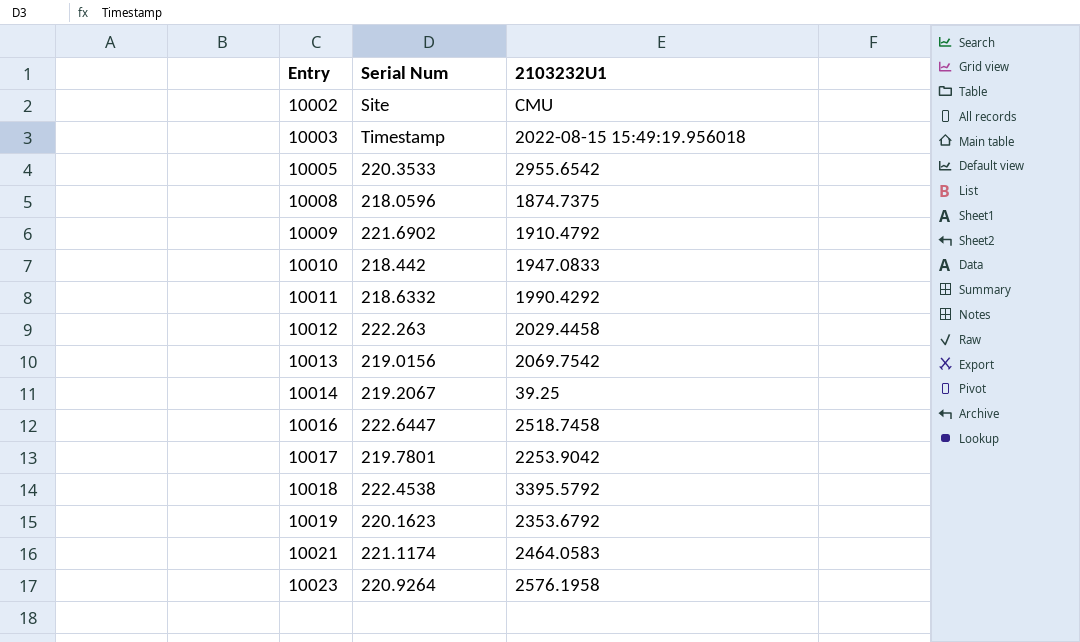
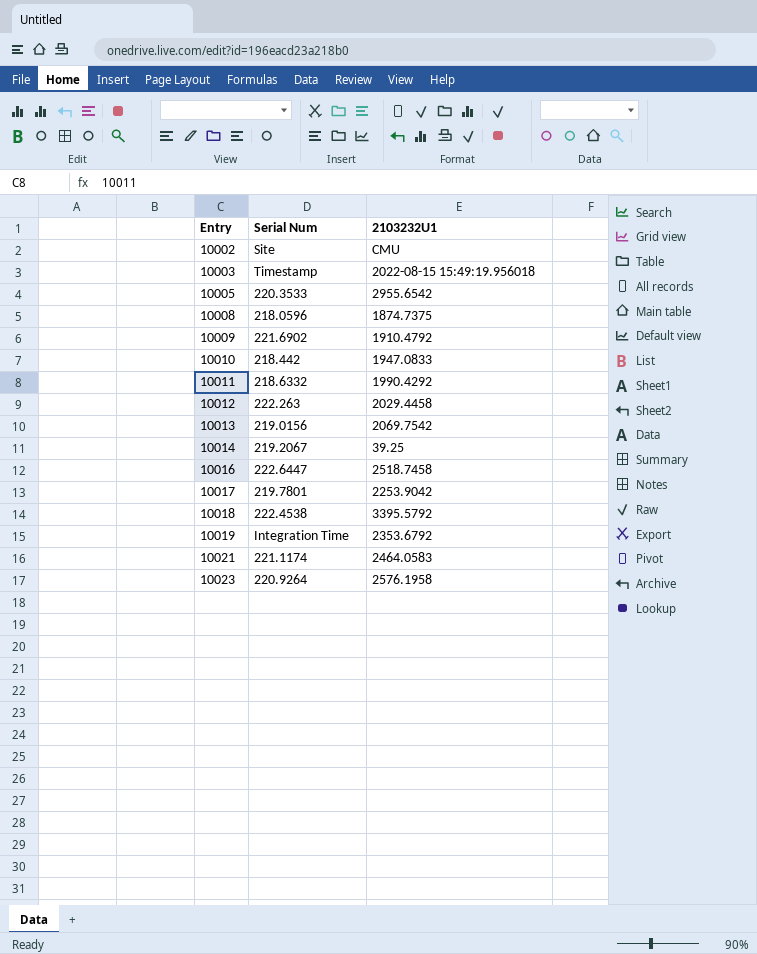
10019 | Serial Num: 220.1623 -> Integration Time

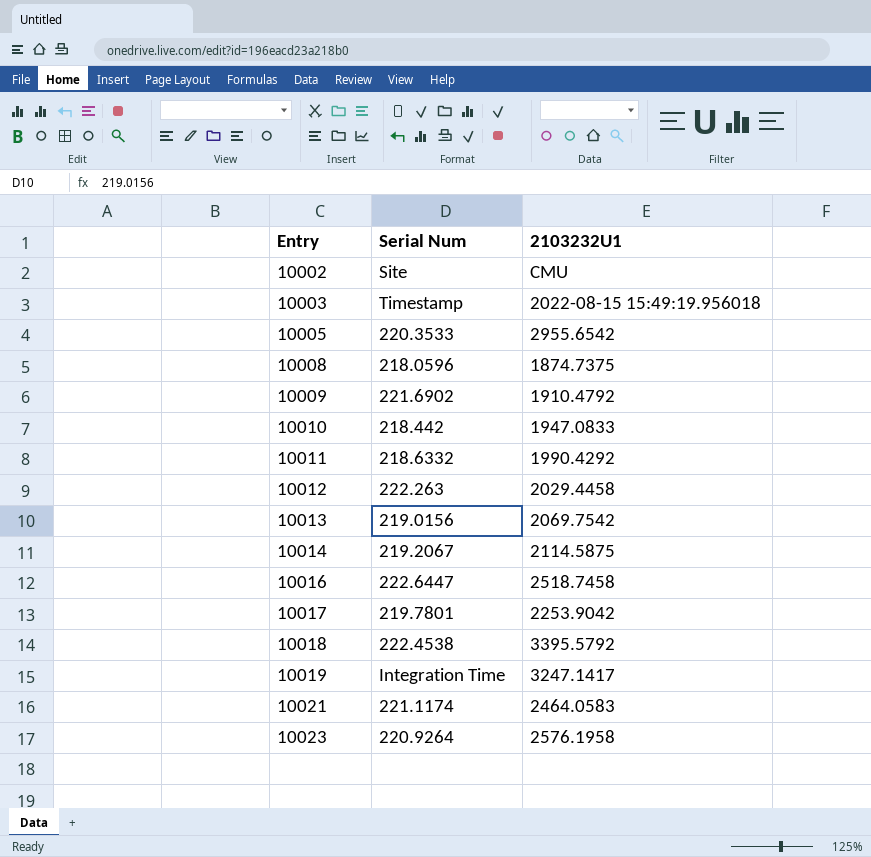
10014 | 2103232U1: 39.25 -> 2114.5875
10019 | 2103232U1: 2353.6792 -> 3247.1417

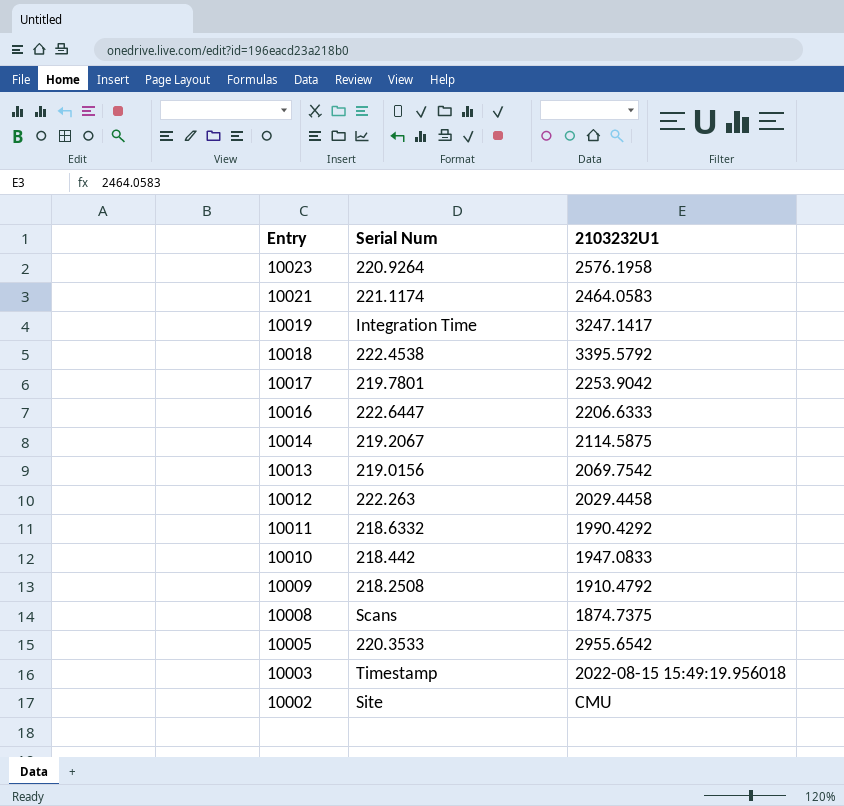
row order: Entry ascending -> Entry descending
10016 | 2103232U1: 2518.7458 -> 2206.6333
10009 | Serial Num: 221.6902 -> 218.2508
10008 | Serial Num: 218.0596 -> Scans

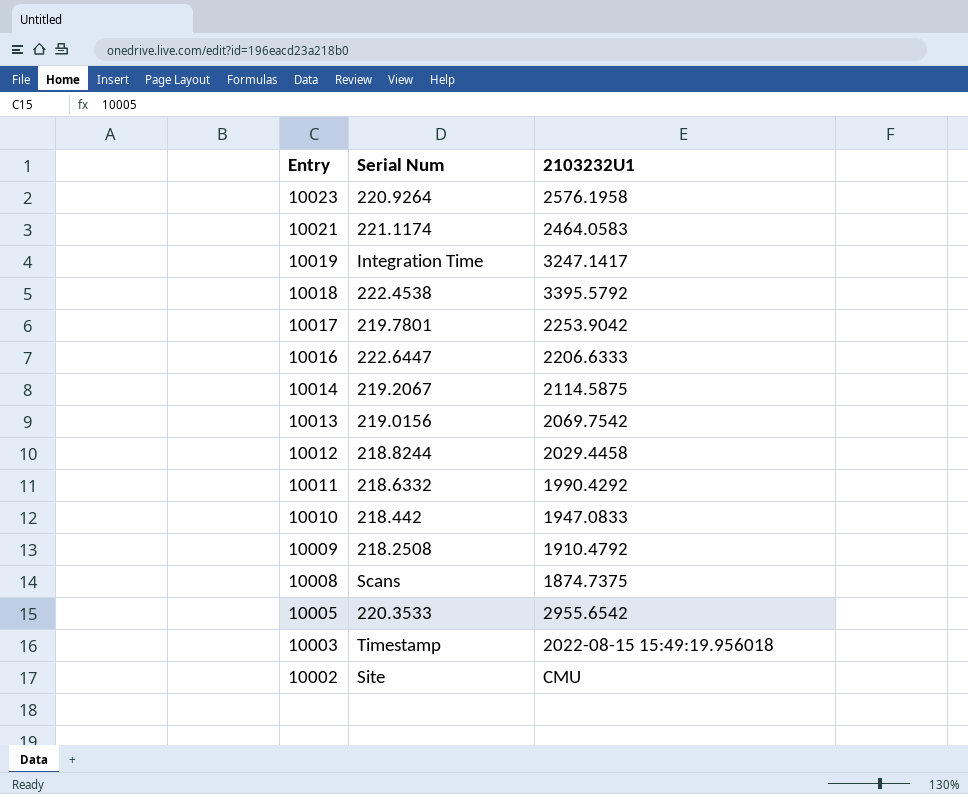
10012 | Serial Num: 222.263 -> 218.8244

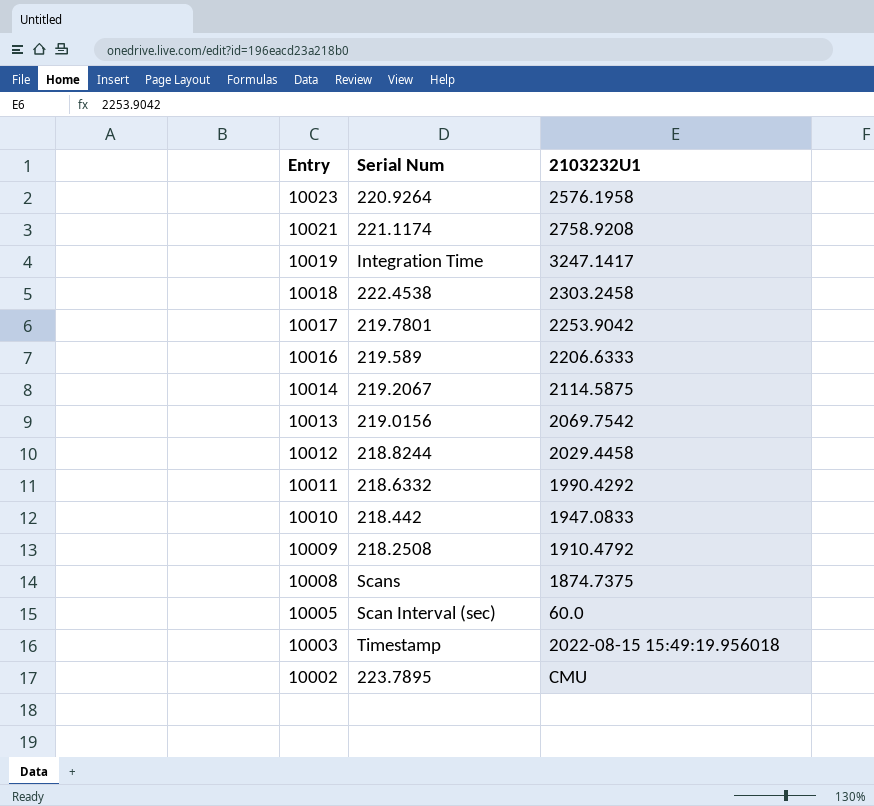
10021 | 2103232U1: 2464.0583 -> 2758.9208
10018 | 2103232U1: 3395.5792 -> 2303.2458
10016 | Serial Num: 222.6447 -> 219.589
10005 | Serial Num: 220.3533 -> Scan Interval (sec)
10005 | 2103232U1: 2955.6542 -> 60.0
10002 | Serial Num: Site -> 223.7895

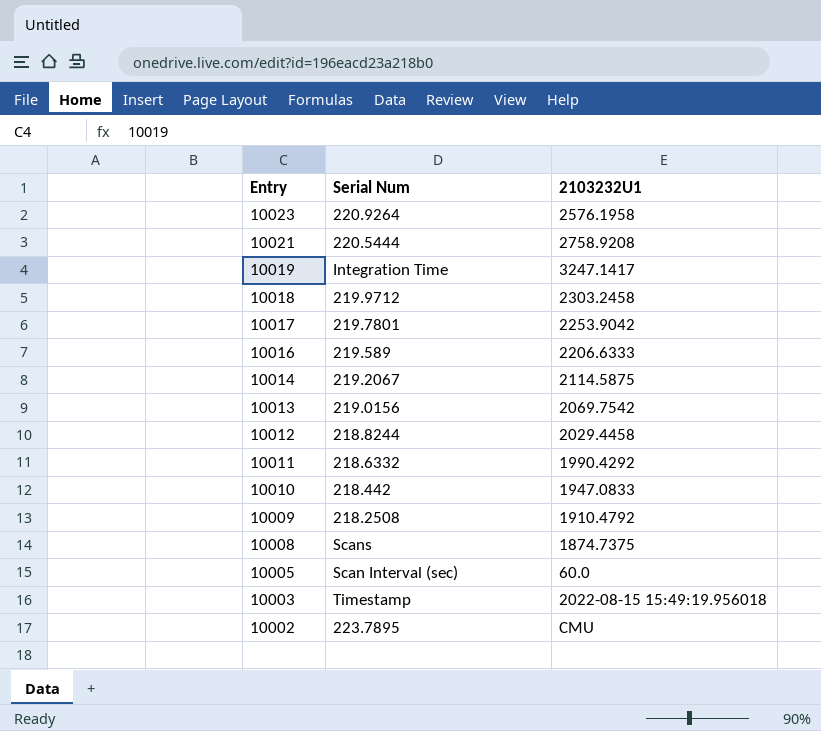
10021 | Serial Num: 221.1174 -> 220.5444
10018 | Serial Num: 222.4538 -> 219.9712

